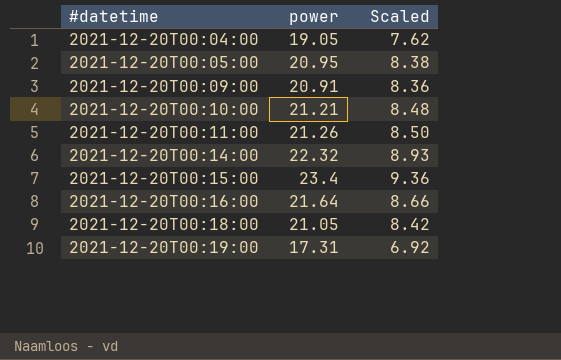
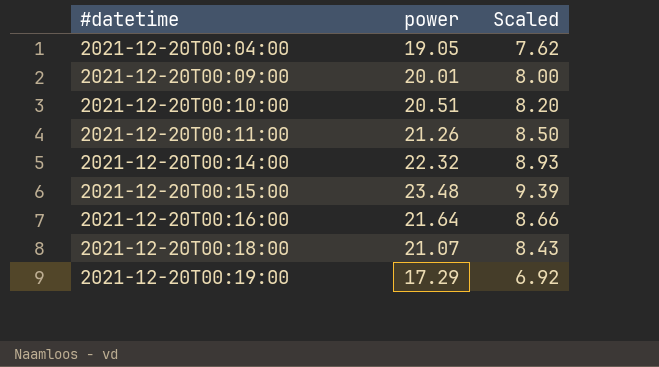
row 2021-12-20T00:05:00: 20.95 | 8.38 -> none
2021-12-20T00:09:00 | power: 20.91 -> 20.01
2021-12-20T00:09:00 | Scaled: 8.36 -> 8.00
2021-12-20T00:10:00 | power: 21.21 -> 20.51
2021-12-20T00:10:00 | Scaled: 8.48 -> 8.20
2021-12-20T00:15:00 | power: 23.4 -> 23.48
2021-12-20T00:15:00 | Scaled: 9.36 -> 9.39
2021-12-20T00:18:00 | power: 21.05 -> 21.07
2021-12-20T00:18:00 | Scaled: 8.42 -> 8.43
2021-12-20T00:19:00 | power: 17.31 -> 17.29

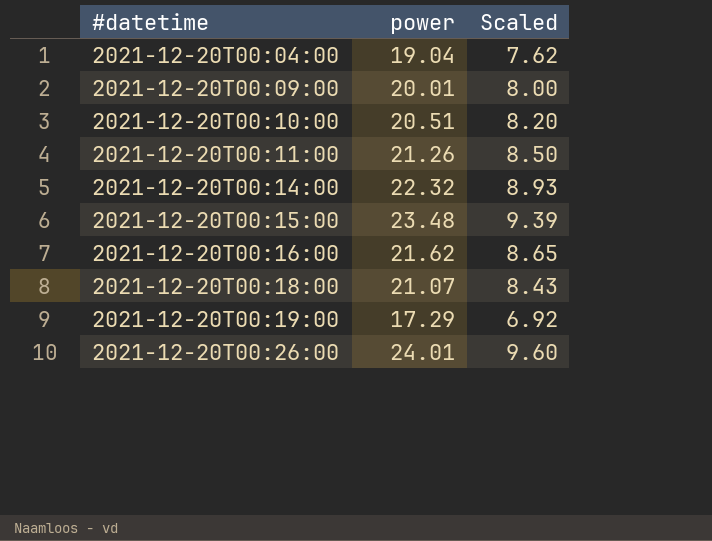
2021-12-20T00:04:00 | power: 19.05 -> 19.04
2021-12-20T00:16:00 | power: 21.64 -> 21.62
2021-12-20T00:16:00 | Scaled: 8.66 -> 8.65
row 2021-12-20T00:26:00: none -> 24.01 | 9.60

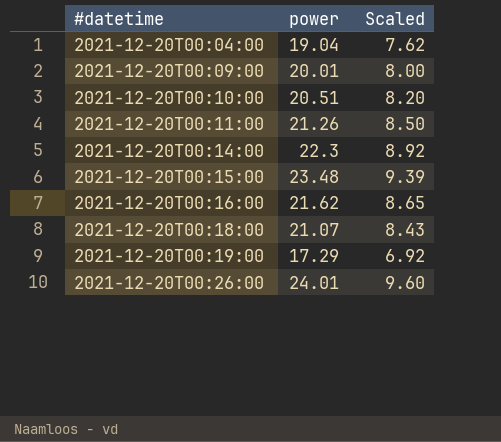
2021-12-20T00:14:00 | power: 22.32 -> 22.3
2021-12-20T00:14:00 | Scaled: 8.93 -> 8.92

